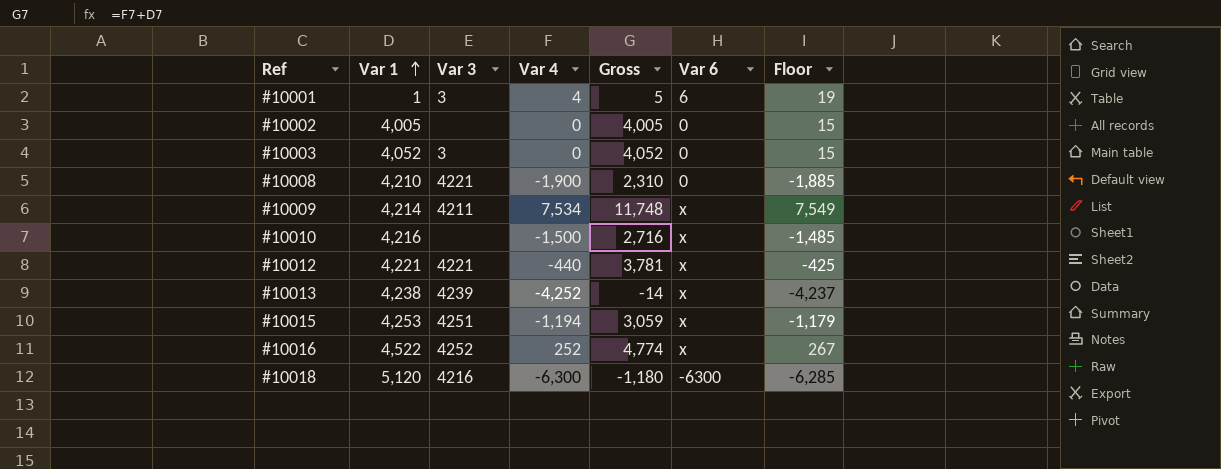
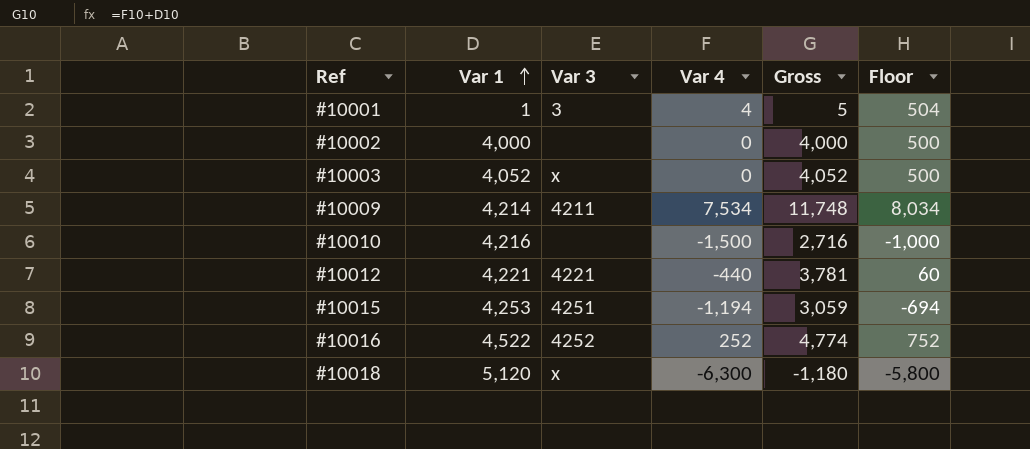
column Var 6 | position: 6 -> none
column Floor | formula: [Var 4] + 15 -> [Var 4] + 500
row #10008: 4,210 | 4221 | -1,900 | 2,310 | 0 | -1,885 -> none
row #10013: 4,238 | 4239 | -4,252 | -14 | x | -4,237 -> none
#10002 | Var 1: 4,005 -> 4,000
#10002 | Gross: 4,005 -> 4,000
#10003 | Var 3: 3 -> x
#10018 | Var 3: 4216 -> x

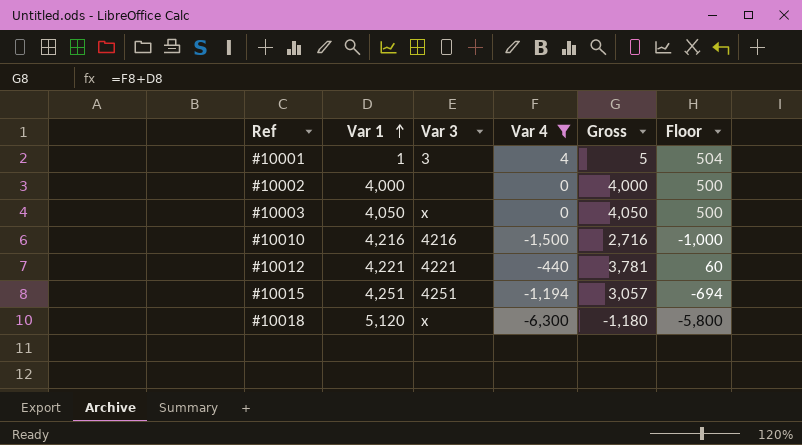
filter: none -> Var 4 <= 4
#10003 | Var 1: 4,052 -> 4,050
#10003 | Gross: 4,052 -> 4,050
#10010 | Var 3: none -> 4216
#10015 | Var 1: 4,253 -> 4,251
#10015 | Gross: 3,059 -> 3,057

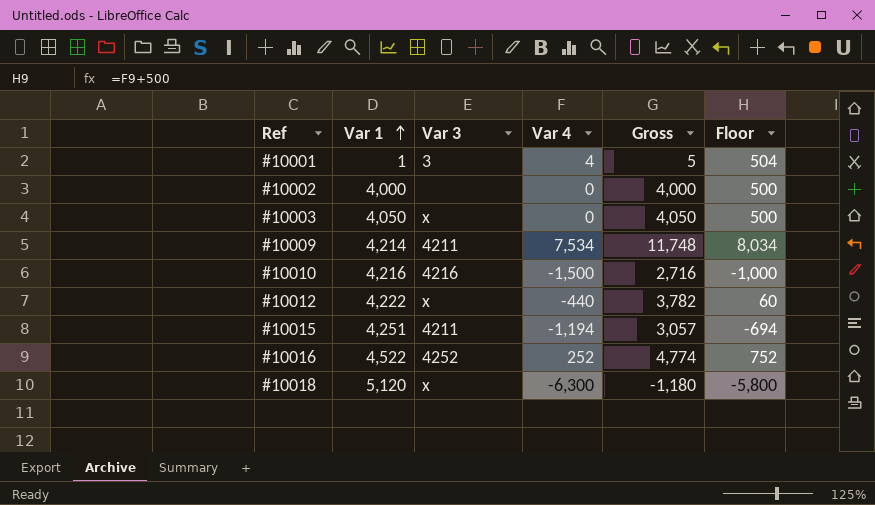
filter: Var 4 <= 4 -> none
#10012 | Var 1: 4,221 -> 4,222
#10012 | Var 3: 4221 -> x
#10012 | Gross: 3,781 -> 3,782
#10015 | Var 3: 4251 -> 4211

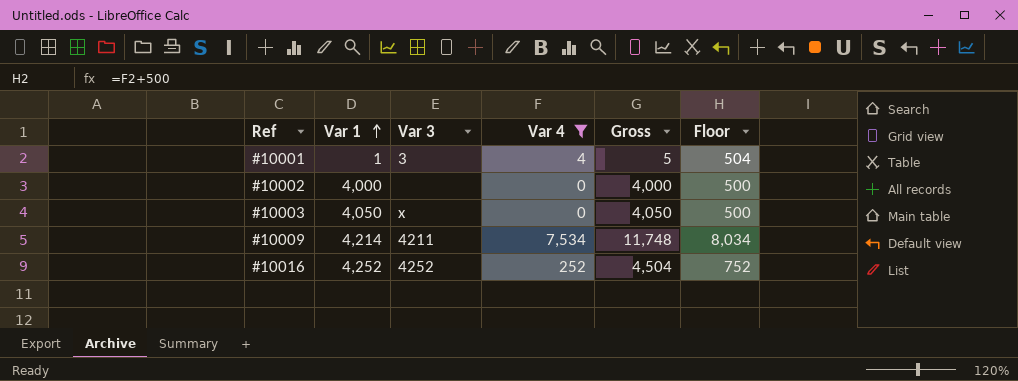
filter: none -> Var 4 >= 0
#10016 | Var 1: 4,522 -> 4,252
#10016 | Gross: 4,774 -> 4,504

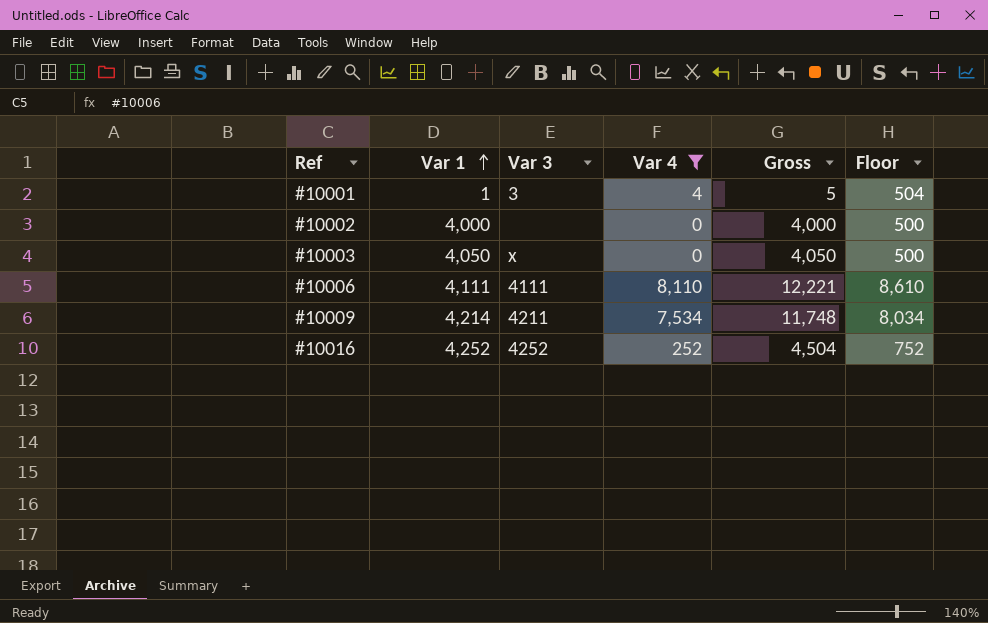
row #10006: none -> 4,111 | 4111 | 8,110 | 12,221 | 8,610

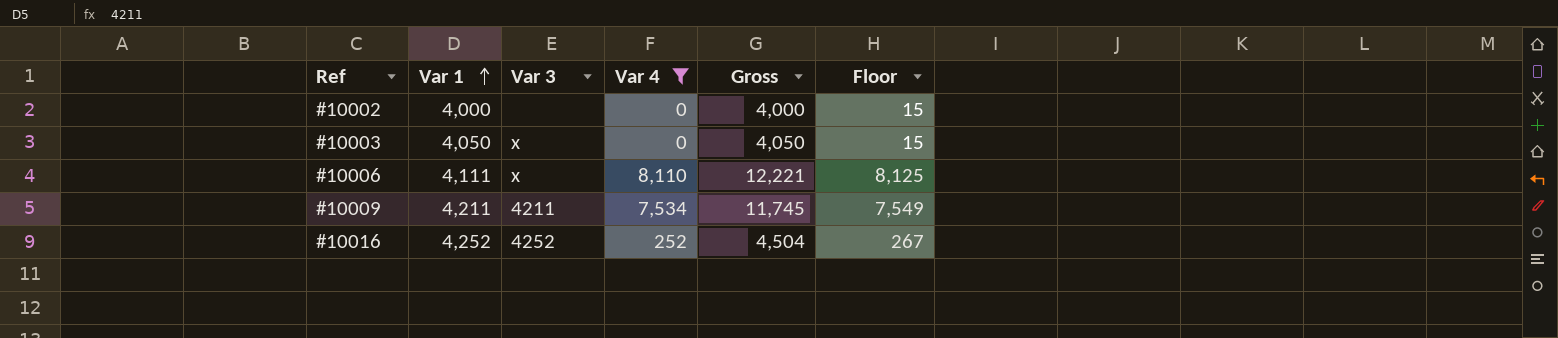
column Floor | formula: [Var 4] + 500 -> [Var 4] + 15
row #10001: 1 | 3 | 4 | 5 | 504 -> none
#10006 | Var 3: 4111 -> x
#10009 | Var 1: 4,214 -> 4,211
#10009 | Gross: 11,748 -> 11,745

